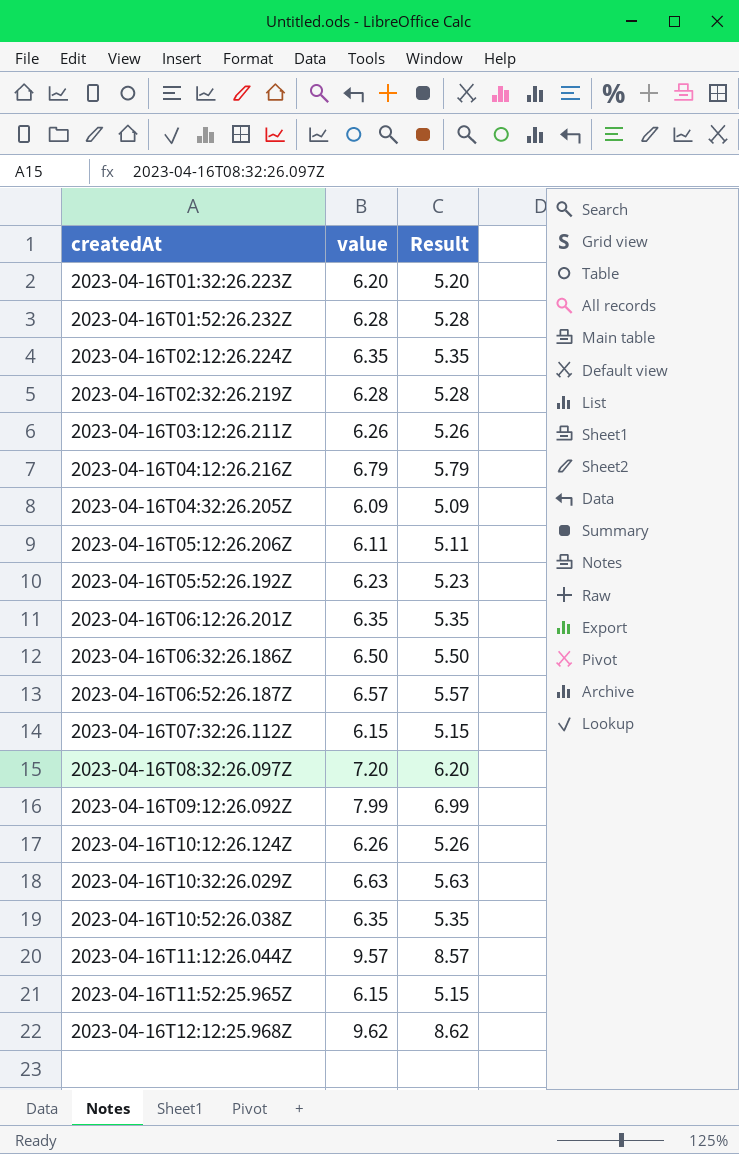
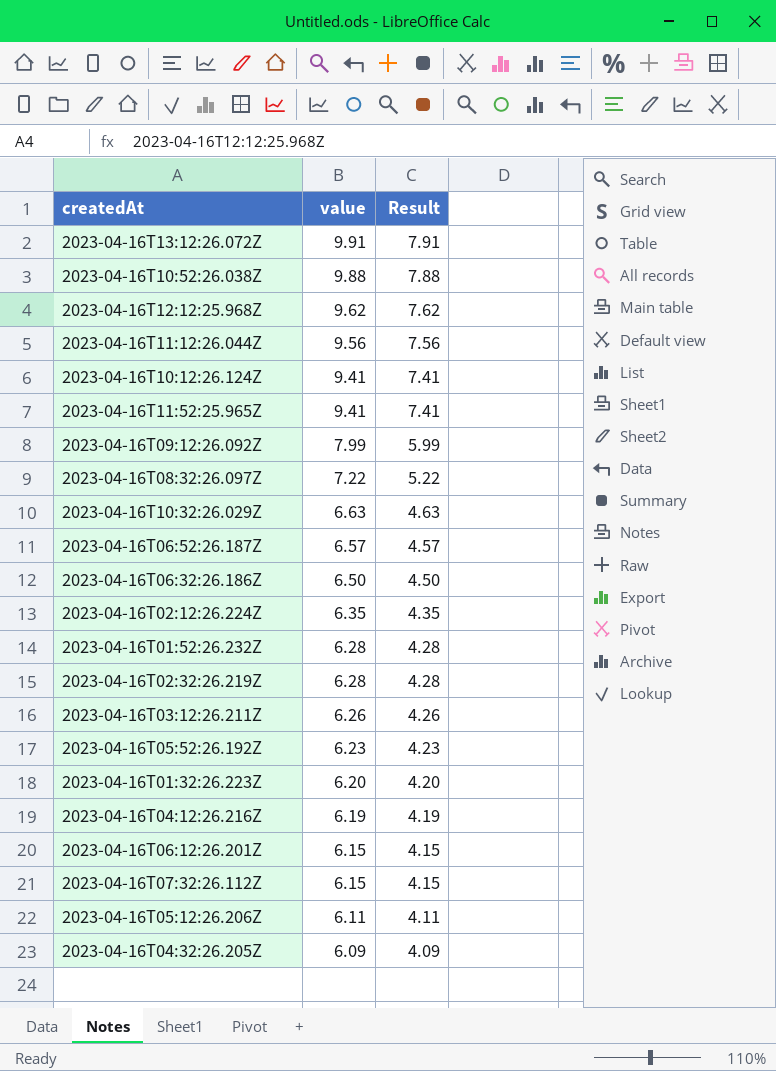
row order: createdAt ascending -> value descending
column Result | formula: [value] - 1 -> [value] - 2
row 2023-04-16T13:12:26.072Z: none -> 9.91 | 7.91
2023-04-16T10:52:26.038Z | value: 6.35 -> 9.88
2023-04-16T11:12:26.044Z | value: 9.57 -> 9.56
2023-04-16T10:12:26.124Z | value: 6.26 -> 9.41
2023-04-16T11:52:25.965Z | value: 6.15 -> 9.41
2023-04-16T08:32:26.097Z | value: 7.20 -> 7.22
2023-04-16T04:12:26.216Z | value: 6.79 -> 6.19
2023-04-16T06:12:26.201Z | value: 6.35 -> 6.15

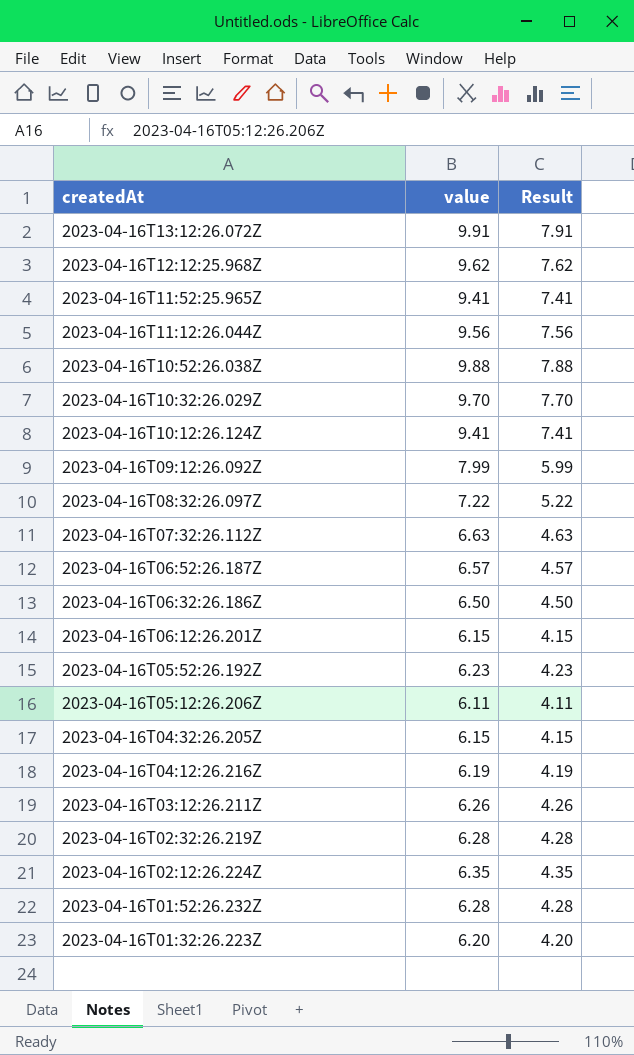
row order: value descending -> createdAt descending
2023-04-16T10:32:26.029Z | value: 6.63 -> 9.70
2023-04-16T10:32:26.029Z | Result: 4.63 -> 7.70
2023-04-16T07:32:26.112Z | value: 6.15 -> 6.63
2023-04-16T07:32:26.112Z | Result: 4.15 -> 4.63
2023-04-16T04:32:26.205Z | value: 6.09 -> 6.15
2023-04-16T04:32:26.205Z | Result: 4.09 -> 4.15

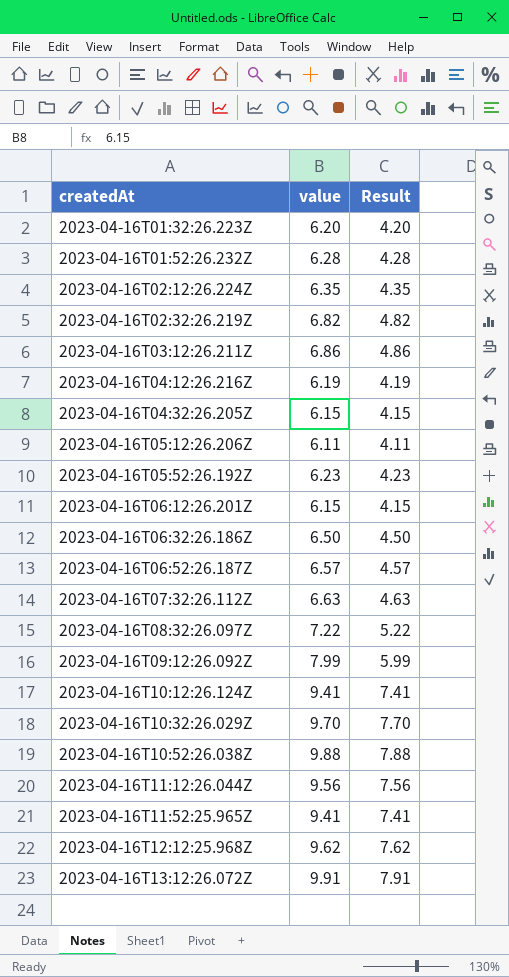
row order: createdAt descending -> createdAt ascending
2023-04-16T02:32:26.219Z | value: 6.28 -> 6.82
2023-04-16T02:32:26.219Z | Result: 4.28 -> 4.82
2023-04-16T03:12:26.211Z | value: 6.26 -> 6.86
2023-04-16T03:12:26.211Z | Result: 4.26 -> 4.86

